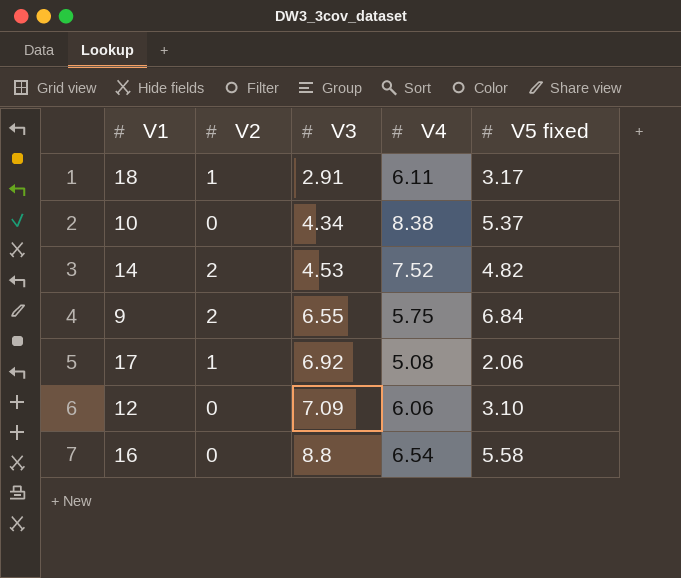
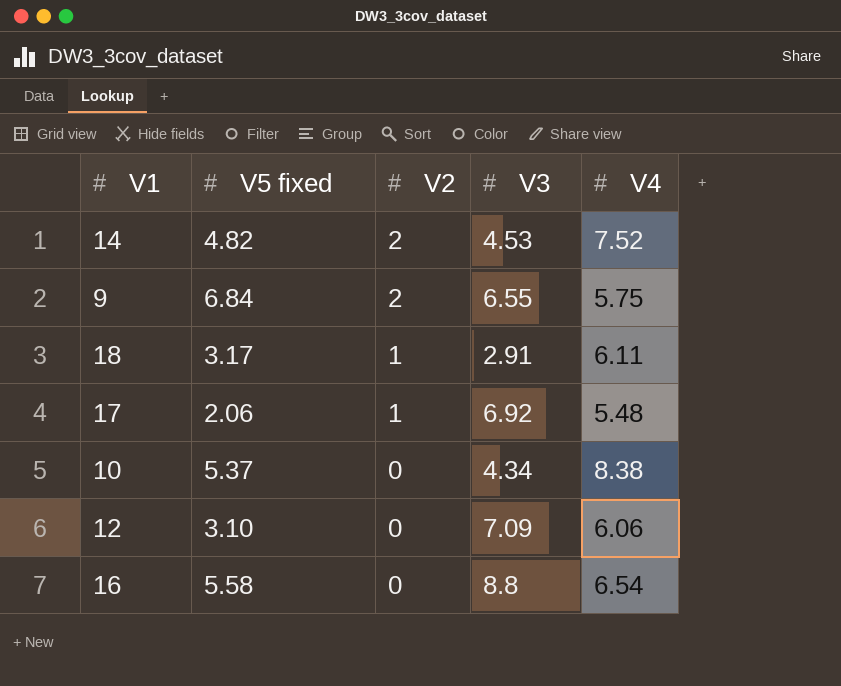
row order: V3 ascending -> V2 descending
column V5 fixed | position: 5 -> 2
17 | V4: 5.08 -> 5.48

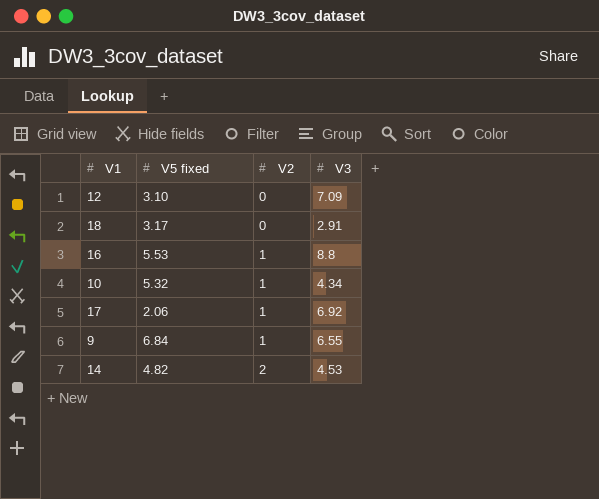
row order: V2 descending -> V2 ascending
column V4 | position: 5 -> none
18 | V2: 1 -> 0
16 | V5 fixed: 5.58 -> 5.53
16 | V2: 0 -> 1
10 | V5 fixed: 5.37 -> 5.32
10 | V2: 0 -> 1
9 | V2: 2 -> 1

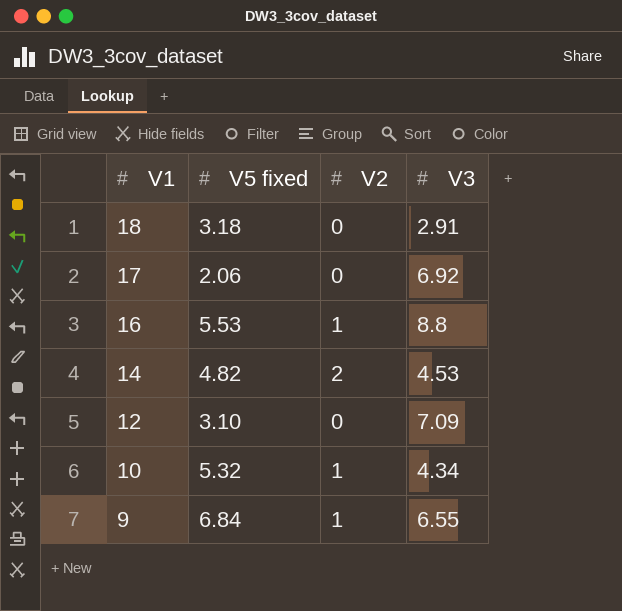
row order: V2 ascending -> V1 descending
18 | V5 fixed: 3.17 -> 3.18
17 | V2: 1 -> 0

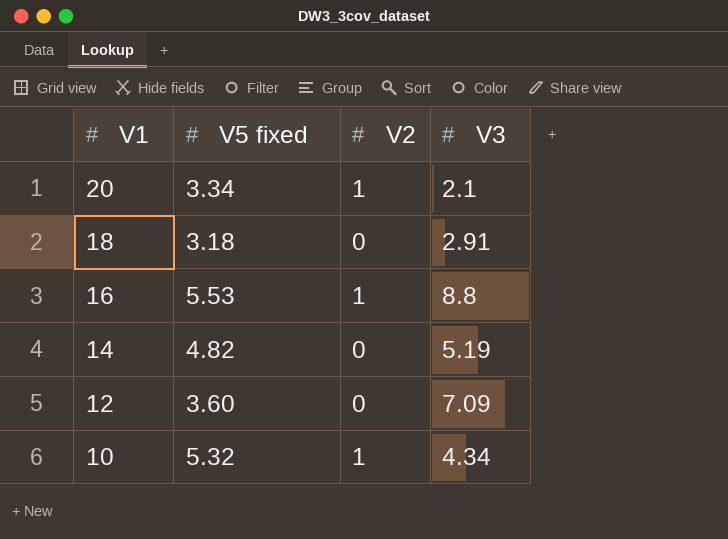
row 17: 2.06 | 0 | 6.92 -> none
row 9: 6.84 | 1 | 6.55 -> none
row 20: none -> 3.34 | 1 | 2.1
14 | V2: 2 -> 0
14 | V3: 4.53 -> 5.19
12 | V5 fixed: 3.10 -> 3.60

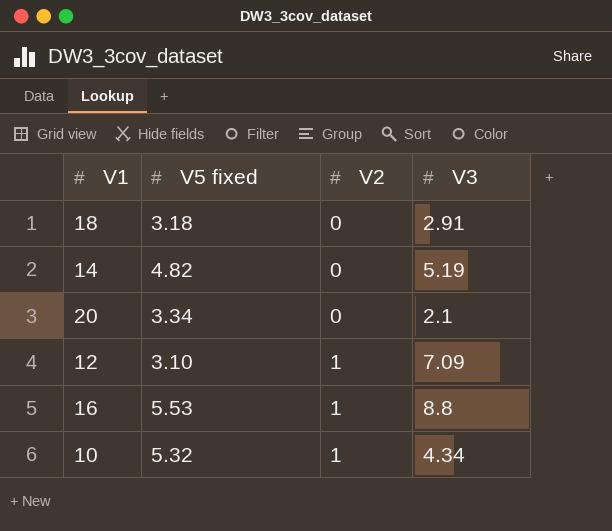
row order: V1 descending -> V2 ascending
20 | V2: 1 -> 0
12 | V5 fixed: 3.60 -> 3.10
12 | V2: 0 -> 1

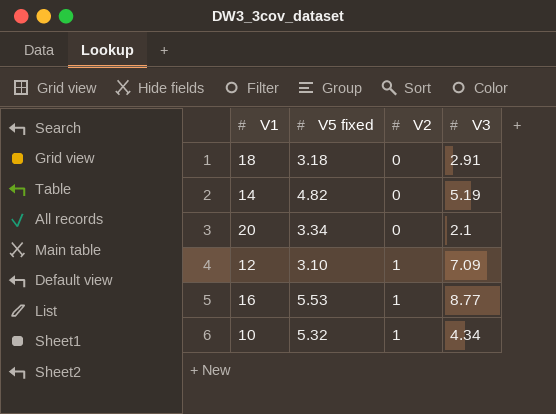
16 | V3: 8.8 -> 8.77

